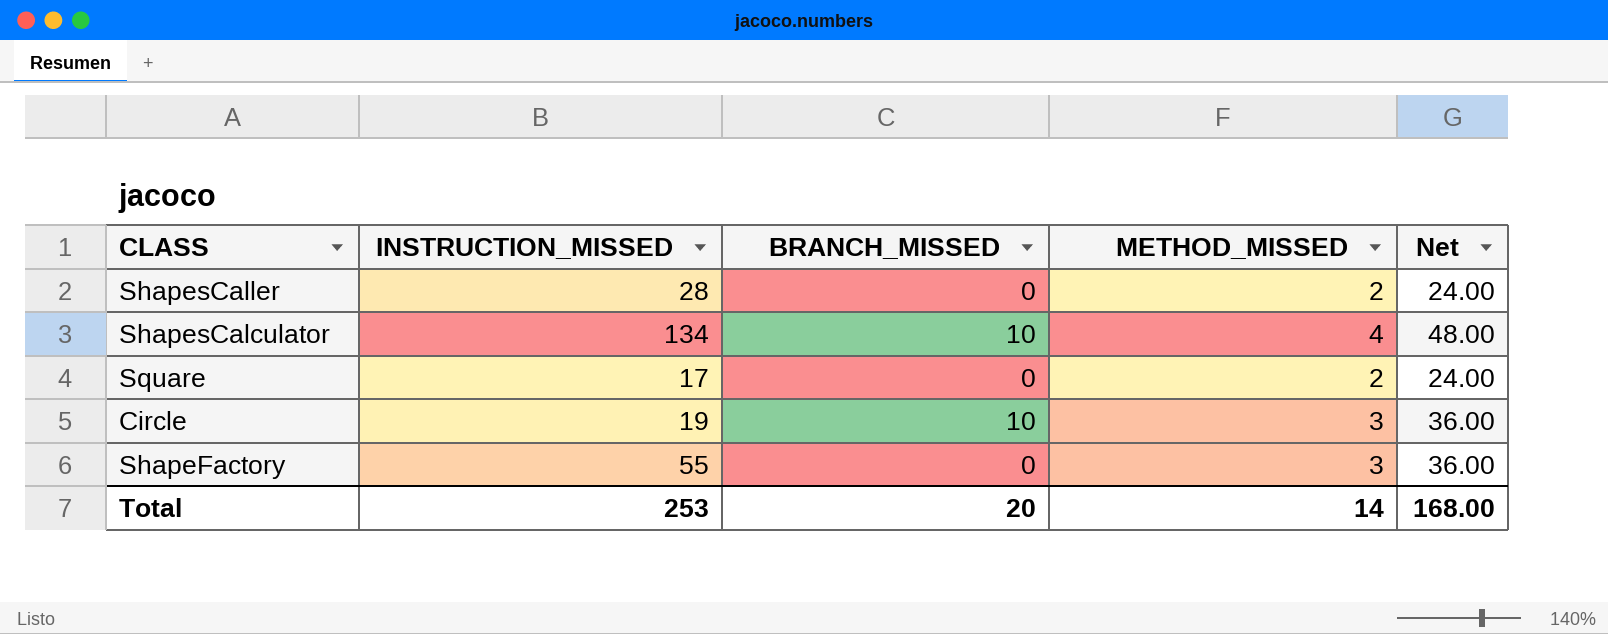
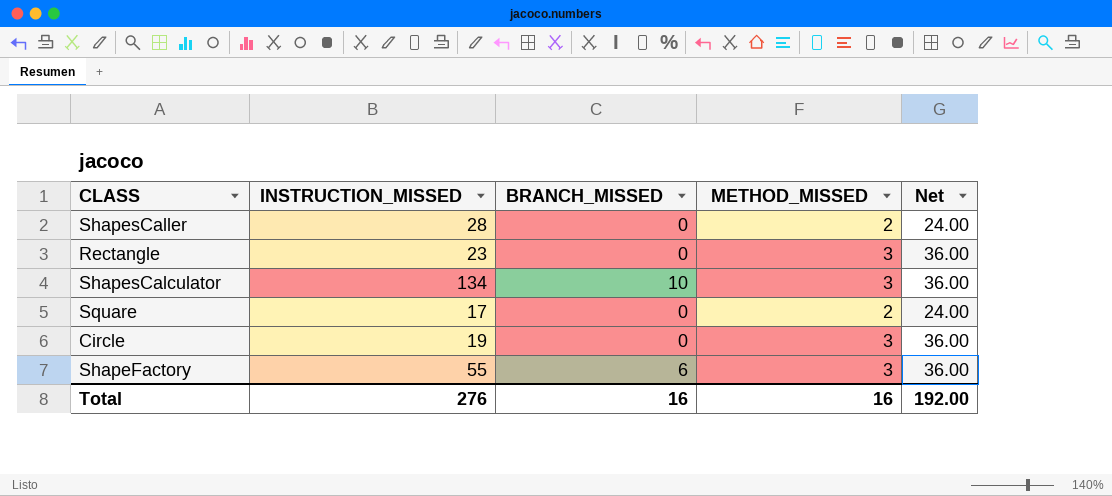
row Rectangle: none -> 23 | 0 | 3 | 36.00
ShapesCalculator | METHOD_MISSED: 4 -> 3
ShapesCalculator | Net: 48.00 -> 36.00
Circle | BRANCH_MISSED: 10 -> 0
ShapeFactory | BRANCH_MISSED: 0 -> 6
Total | INSTRUCTION_MISSED: 253 -> 276
Total | BRANCH_MISSED: 20 -> 16
Total | METHOD_MISSED: 14 -> 16
Total | Net: 168.00 -> 192.00

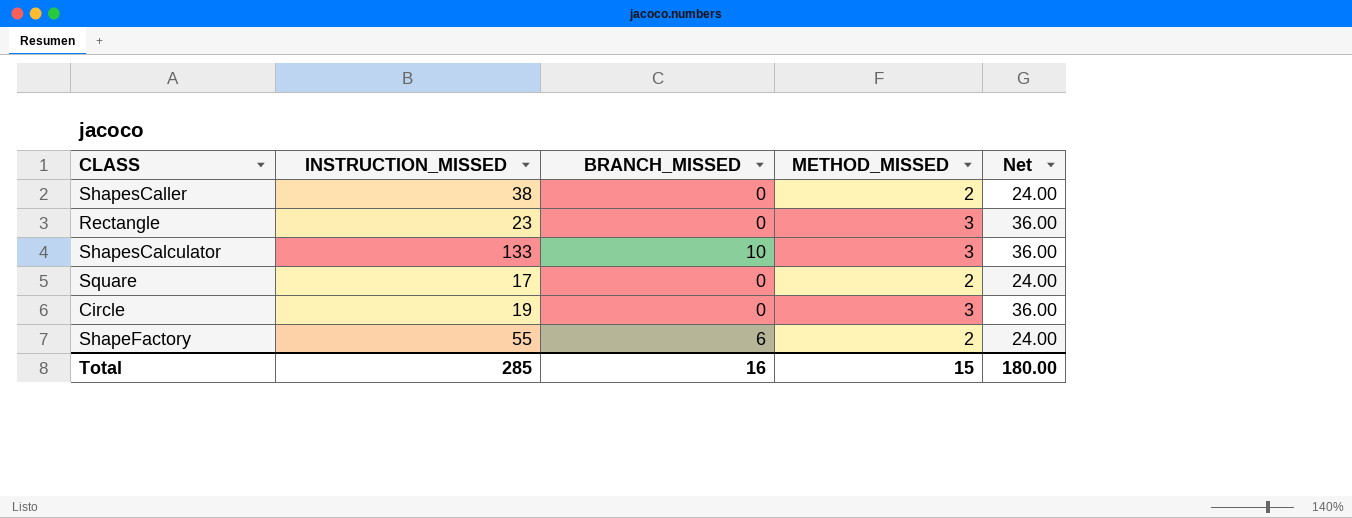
ShapesCaller | INSTRUCTION_MISSED: 28 -> 38
ShapesCalculator | INSTRUCTION_MISSED: 134 -> 133
ShapeFactory | METHOD_MISSED: 3 -> 2
ShapeFactory | Net: 36.00 -> 24.00
Total | INSTRUCTION_MISSED: 276 -> 285
Total | METHOD_MISSED: 16 -> 15
Total | Net: 192.00 -> 180.00

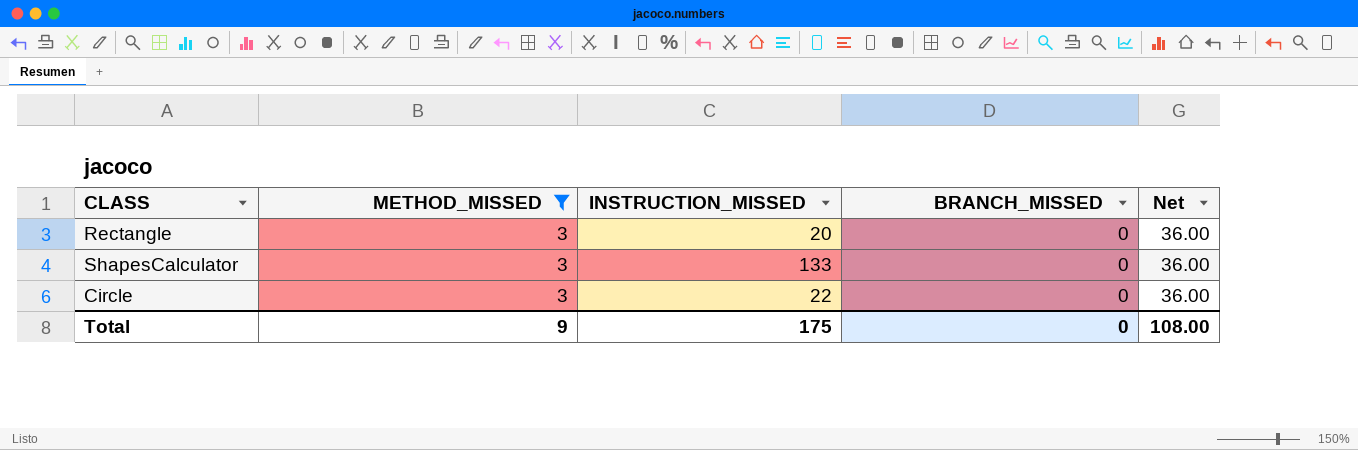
filter: none -> METHOD_MISSED = 3
column METHOD_MISSED | position: 4 -> 2
Rectangle | INSTRUCTION_MISSED: 23 -> 20
ShapesCalculator | BRANCH_MISSED: 10 -> 0
Circle | INSTRUCTION_MISSED: 19 -> 22
Total | METHOD_MISSED: 15 -> 9
Total | INSTRUCTION_MISSED: 285 -> 175
Total | BRANCH_MISSED: 16 -> 0
Total | Net: 180.00 -> 108.00

